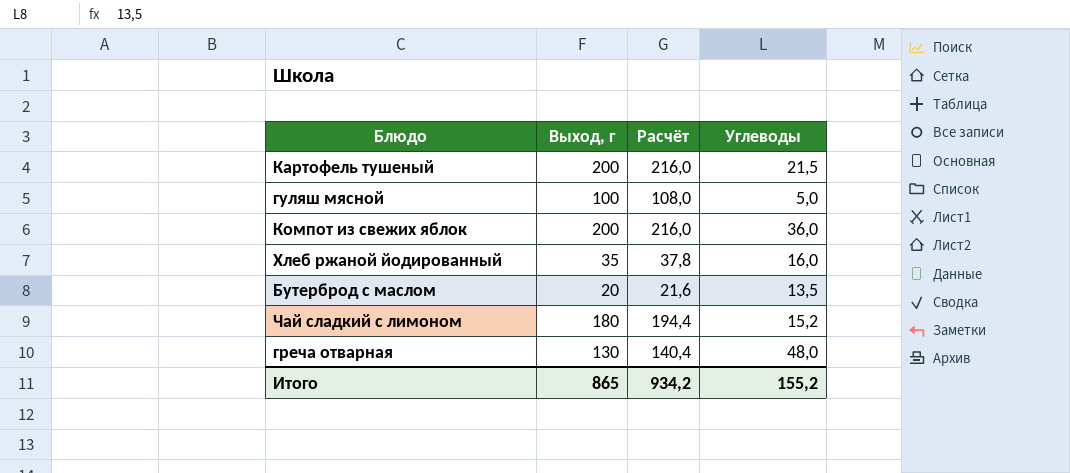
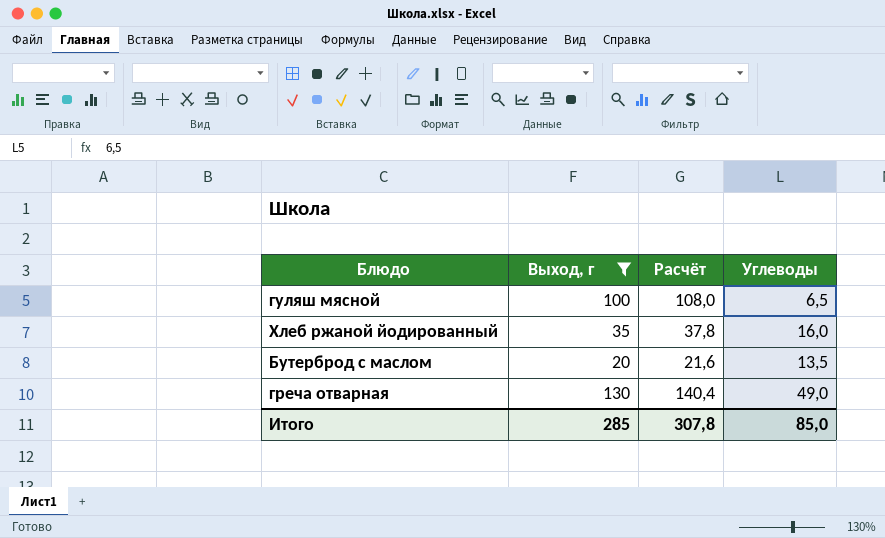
filter: none -> Выход, г <= 130
гуляш мясной | Углеводы: 5,0 -> 6,5
греча отварная | Углеводы: 48,0 -> 49,0
Итого | Выход, г: 865 -> 285
Итого | Расчёт: 934,2 -> 307,8
Итого | Углеводы: 155,2 -> 85,0

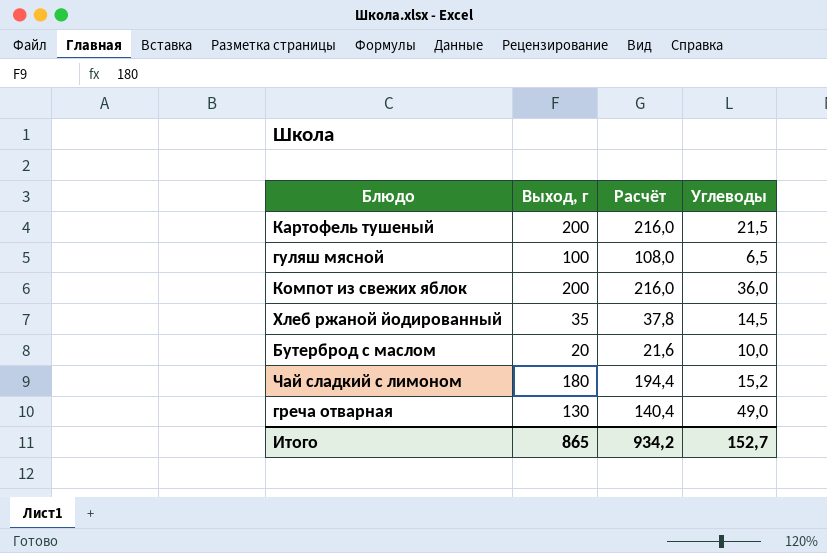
filter: Выход, г <= 130 -> none
Хлеб ржаной йодированный | Углеводы: 16,0 -> 14,5
Бутерброд с маслом | Углеводы: 13,5 -> 10,0
Итого | Выход, г: 285 -> 865
Итого | Расчёт: 307,8 -> 934,2
Итого | Углеводы: 85,0 -> 152,7

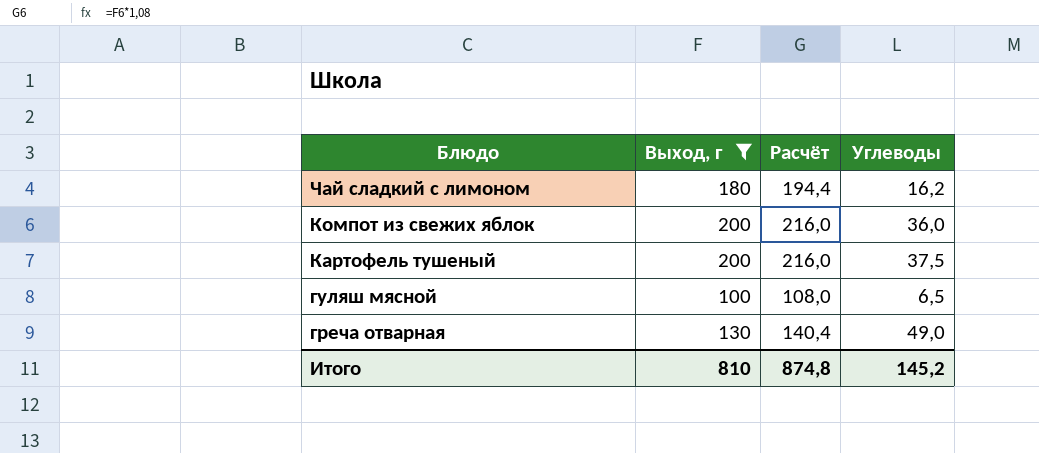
filter: none -> Выход, г >= 100
row order: none -> Блюдо descending
Чай сладкий с лимоном | Углеводы: 15,2 -> 16,2
Картофель тушеный | Углеводы: 21,5 -> 37,5
Итого | Выход, г: 865 -> 810
Итого | Расчёт: 934,2 -> 874,8
Итого | Углеводы: 152,7 -> 145,2

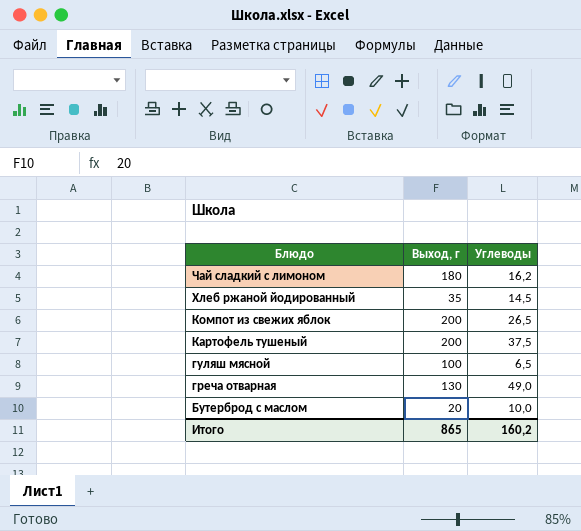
filter: Выход, г >= 100 -> none
column Расчёт | formula: [Выход, г] * 1,08 -> none
Компот из свежих яблок | Углеводы: 36,0 -> 26,5
Итого | Выход, г: 810 -> 865
Итого | Углеводы: 145,2 -> 160,2

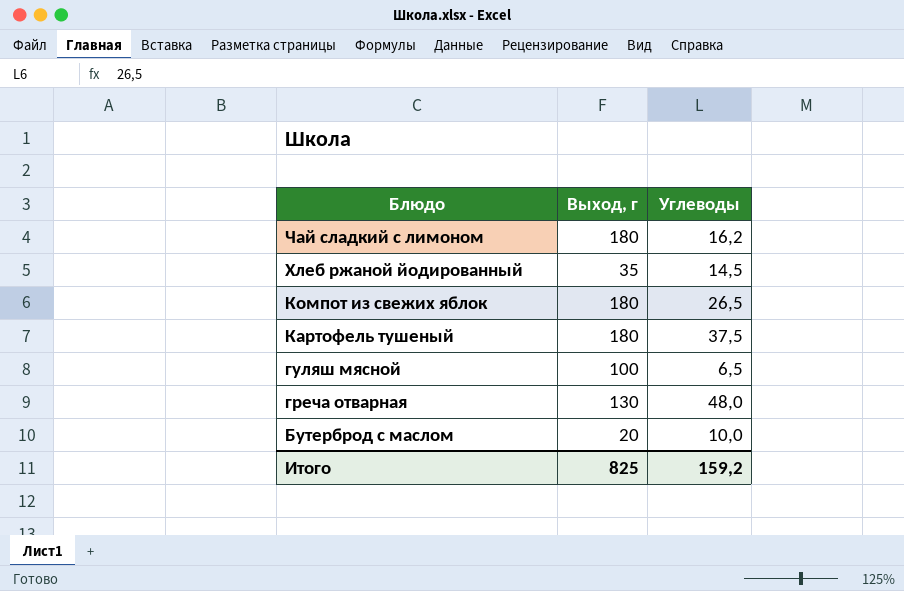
Компот из свежих яблок | Выход, г: 200 -> 180
Картофель тушеный | Выход, г: 200 -> 180
греча отварная | Углеводы: 49,0 -> 48,0
Итого | Выход, г: 865 -> 825
Итого | Углеводы: 160,2 -> 159,2

